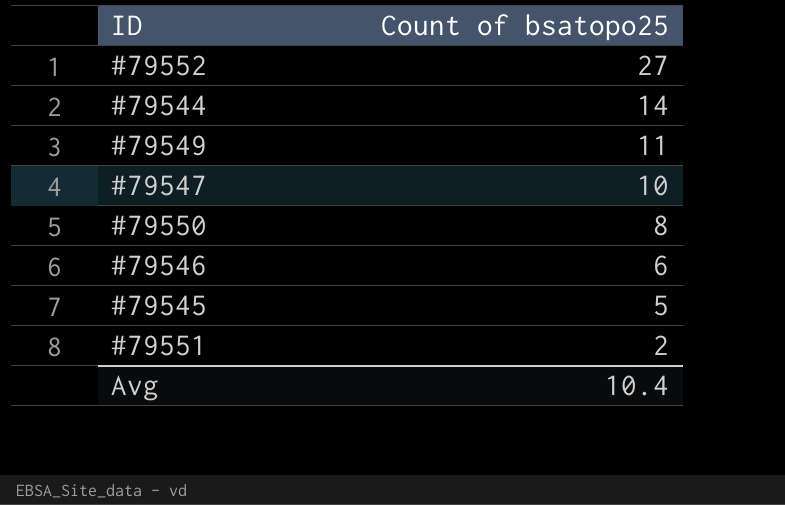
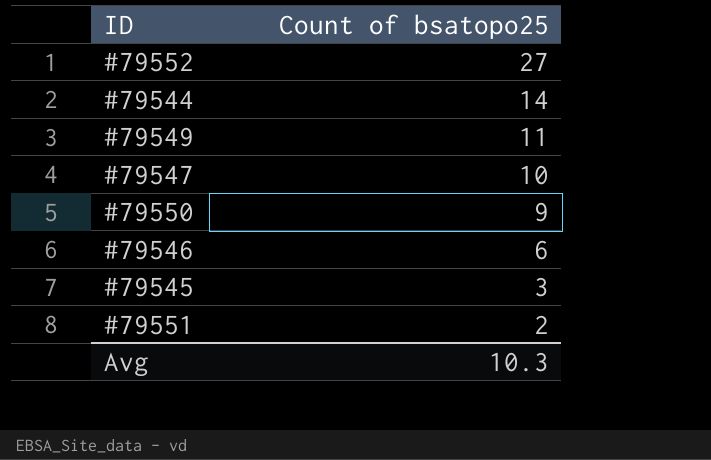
#79550 | Count of bsatopo25: 8 -> 9
#79545 | Count of bsatopo25: 5 -> 3
Avg | Count of bsatopo25: 10.4 -> 10.3

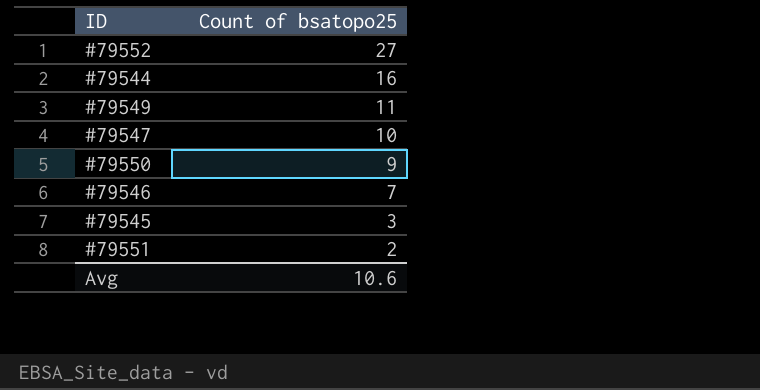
#79544 | Count of bsatopo25: 14 -> 16
#79546 | Count of bsatopo25: 6 -> 7
Avg | Count of bsatopo25: 10.3 -> 10.6

